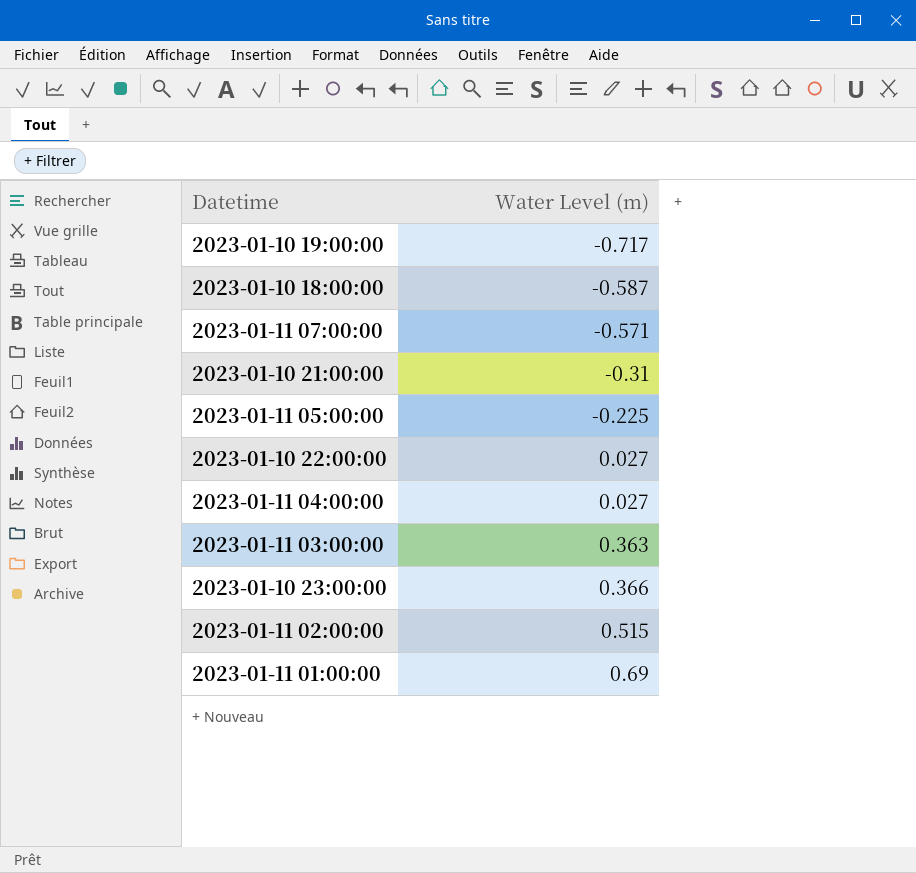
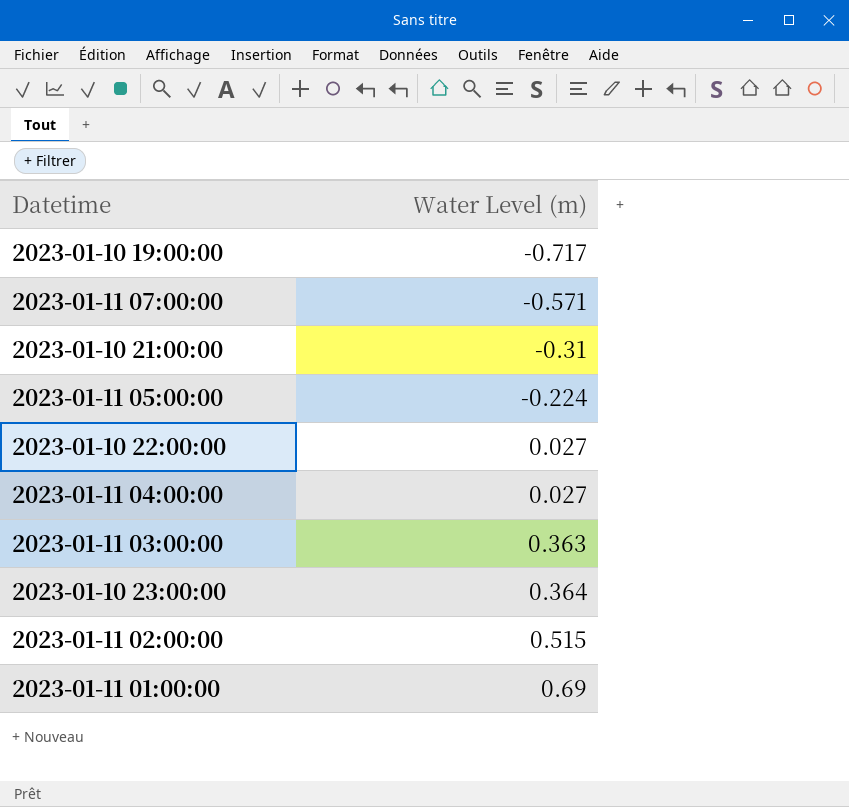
row 2023-01-10 18:00:00: -0.587 -> none
2023-01-11 05:00:00 | Water Level (m): -0.225 -> -0.224
2023-01-10 23:00:00 | Water Level (m): 0.366 -> 0.364

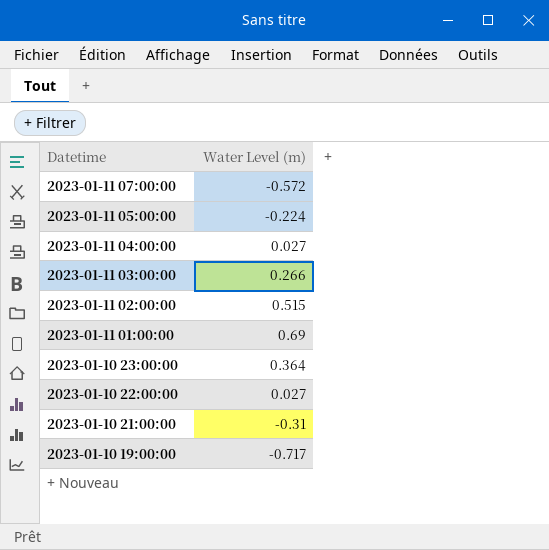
row order: Water Level (m) ascending -> Datetime descending
2023-01-11 07:00:00 | Water Level (m): -0.571 -> -0.572
2023-01-11 03:00:00 | Water Level (m): 0.363 -> 0.266

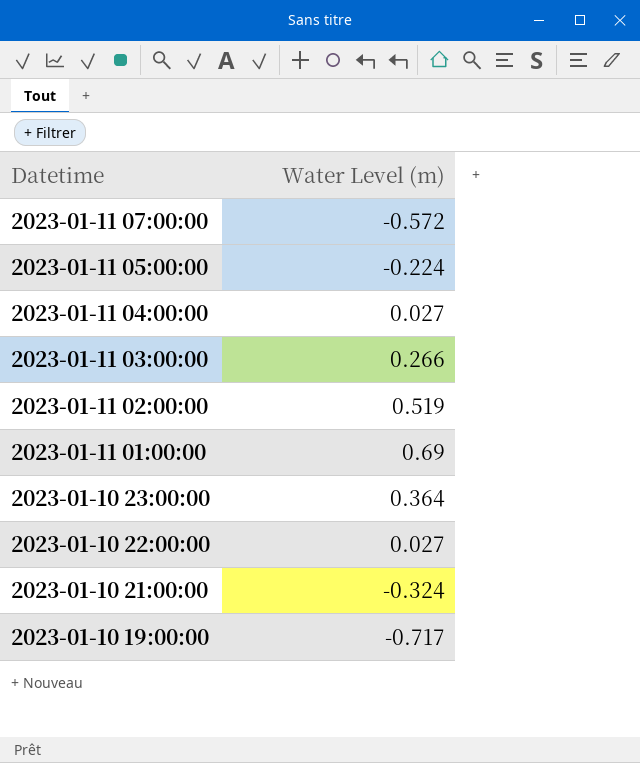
2023-01-11 02:00:00 | Water Level (m): 0.515 -> 0.519
2023-01-10 21:00:00 | Water Level (m): -0.31 -> -0.324

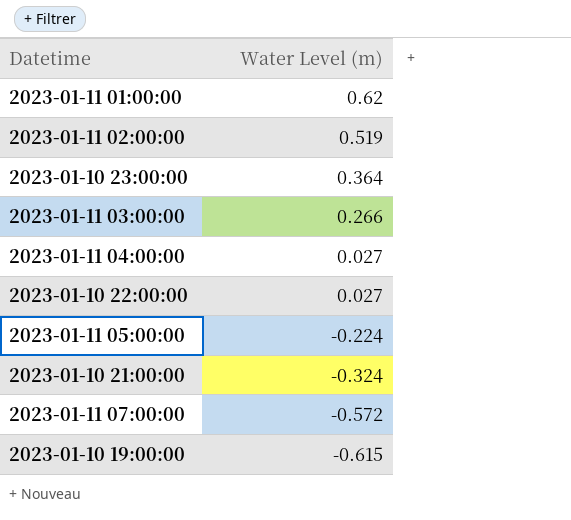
row order: Datetime descending -> Water Level (m) descending
2023-01-11 01:00:00 | Water Level (m): 0.69 -> 0.62
2023-01-10 19:00:00 | Water Level (m): -0.717 -> -0.615

